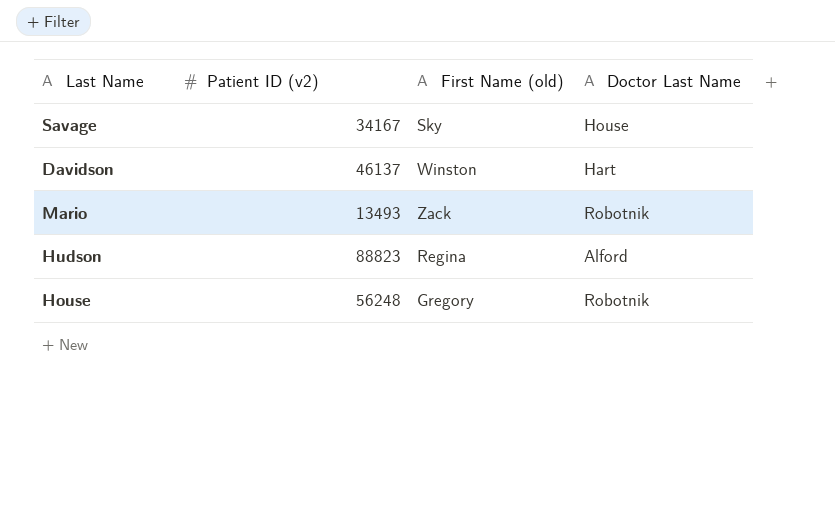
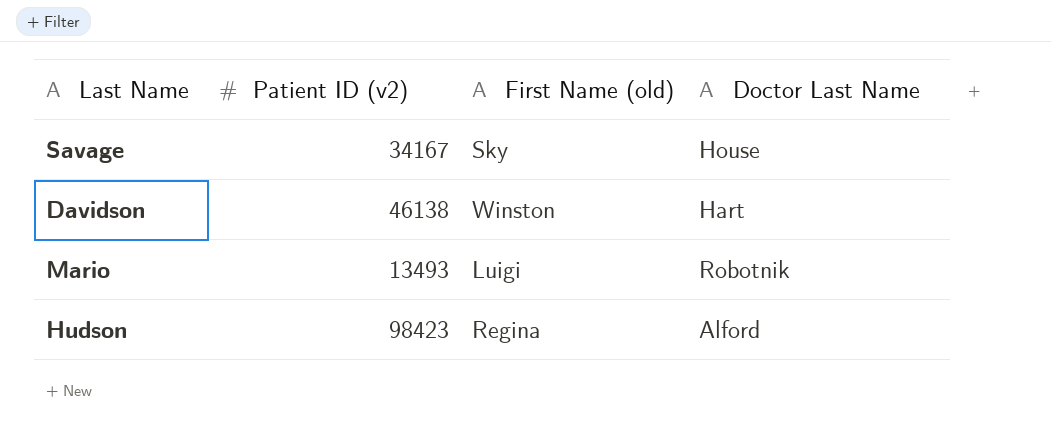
row House: 56248 | Gregory | Robotnik -> none
Davidson | Patient ID (v2): 46137 -> 46138
Mario | First Name (old): Zack -> Luigi
Hudson | Patient ID (v2): 88823 -> 98423

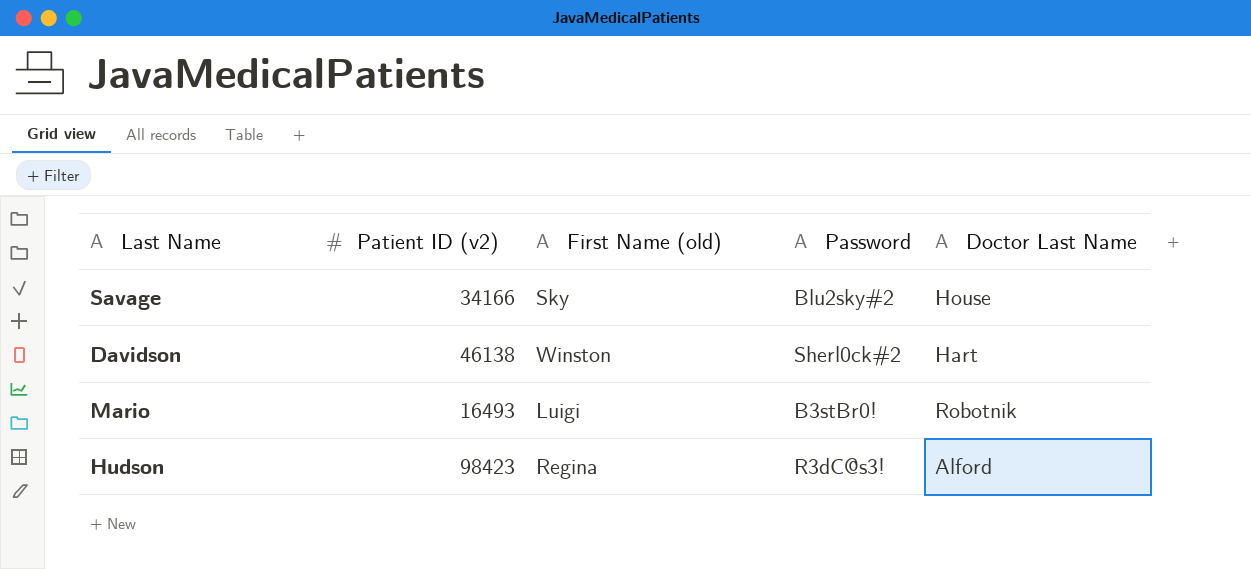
column Password | position: none -> 4
Savage | Patient ID (v2): 34167 -> 34166
Mario | Patient ID (v2): 13493 -> 16493

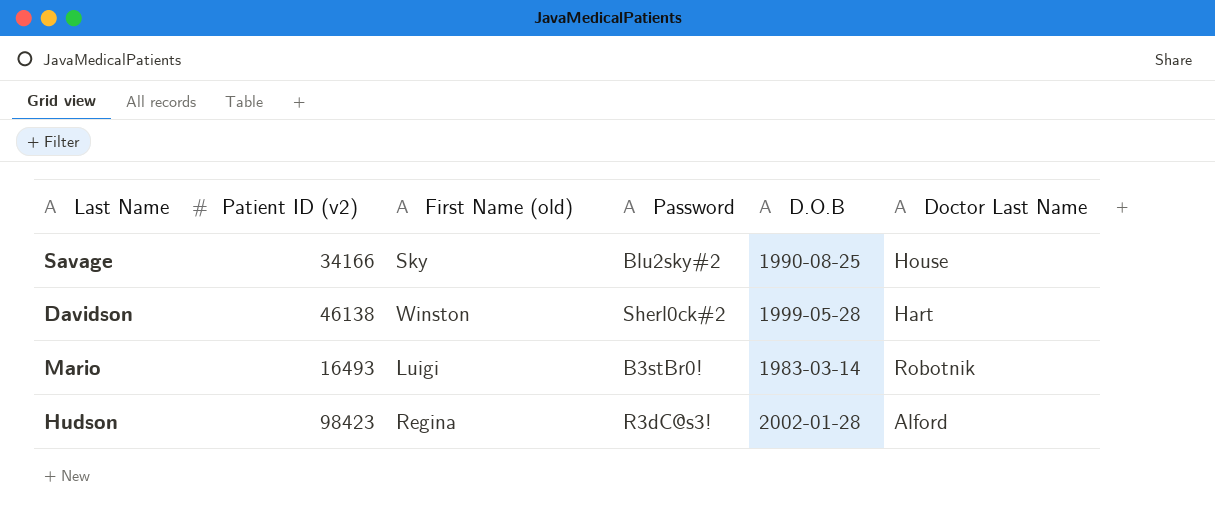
column D.O.B | position: none -> 5

